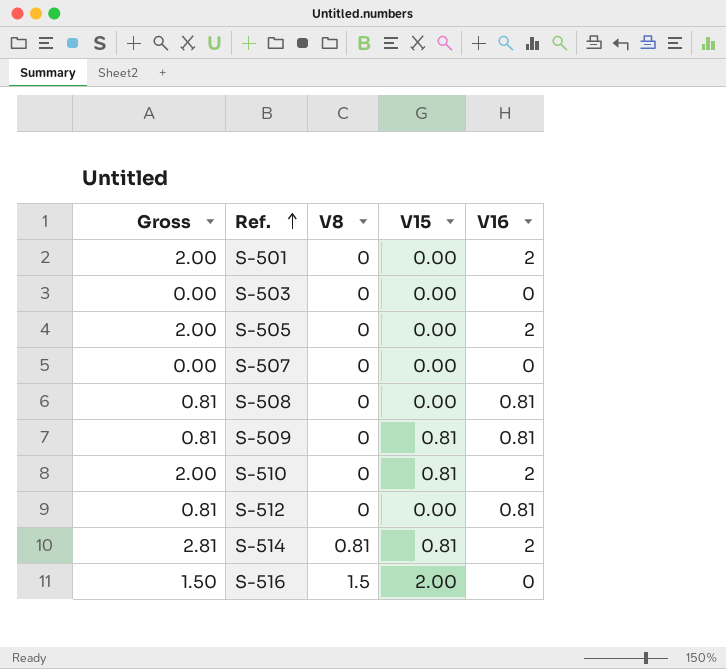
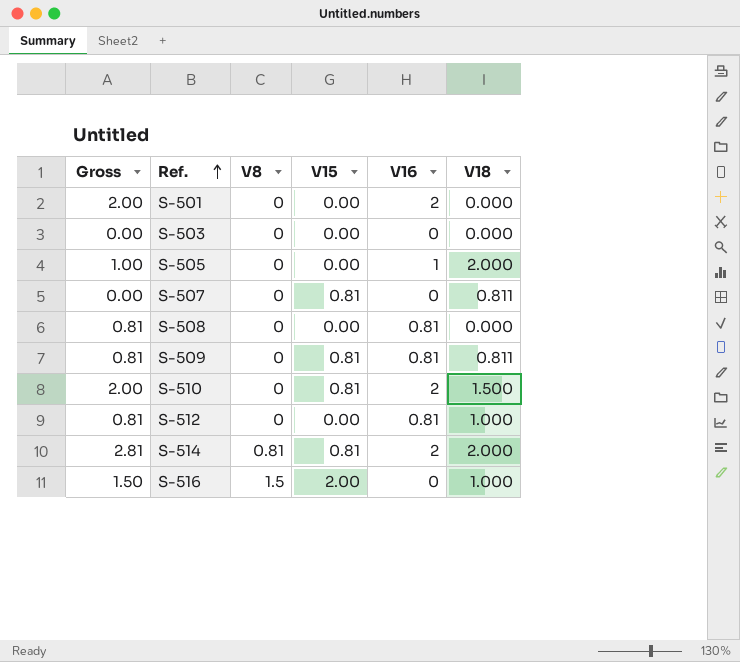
column V18 | position: none -> 6
S-505 | Gross: 2.00 -> 1.00
S-505 | V16: 2 -> 1
S-507 | V15: 0.00 -> 0.81

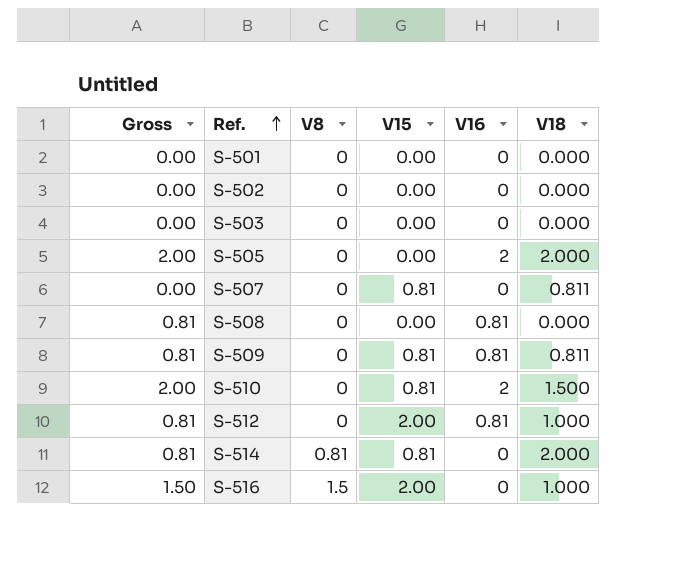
S-501 | Gross: 2.00 -> 0.00
S-501 | V16: 2 -> 0
row S-502: none -> 0.00 | 0 | 0.00 | 0 | 0.000
S-505 | Gross: 1.00 -> 2.00
S-505 | V16: 1 -> 2
S-512 | V15: 0.00 -> 2.00
S-514 | Gross: 2.81 -> 0.81
S-514 | V16: 2 -> 0

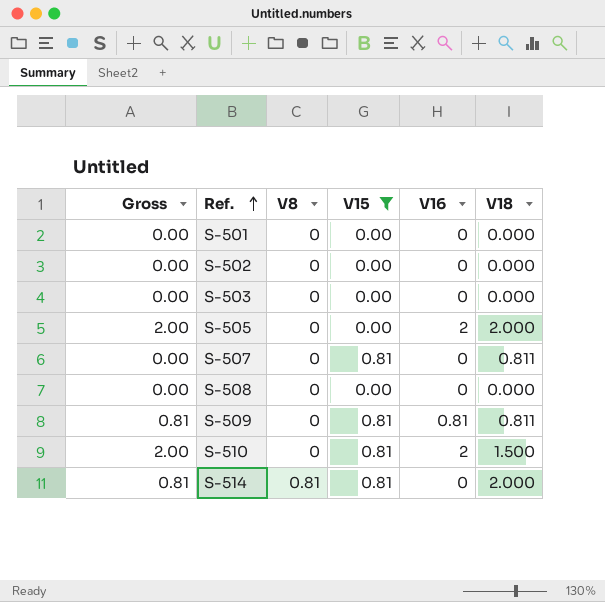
filter: none -> V15 != 2.00
S-508 | Gross: 0.81 -> 0.00
S-508 | V16: 0.81 -> 0

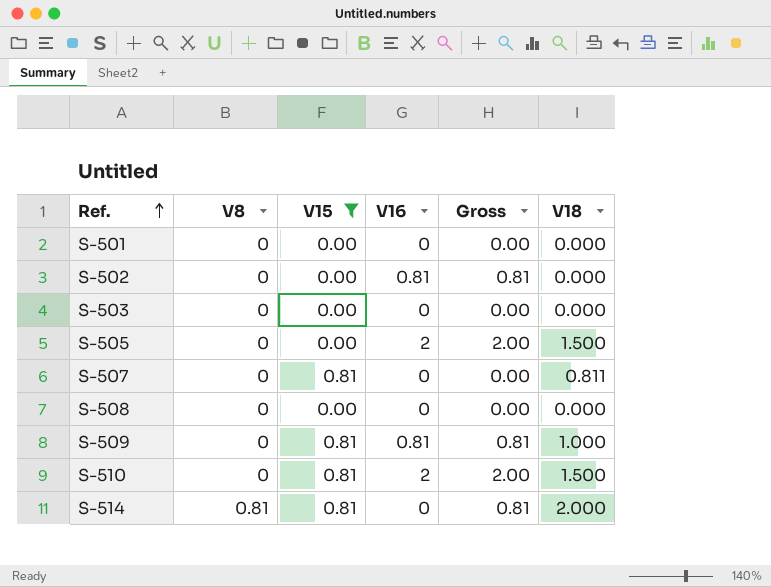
column Gross | position: 1 -> 5
S-502 | V16: 0 -> 0.81
S-502 | Gross: 0.00 -> 0.81
S-505 | V18: 2.000 -> 1.500
S-509 | V18: 0.811 -> 1.000

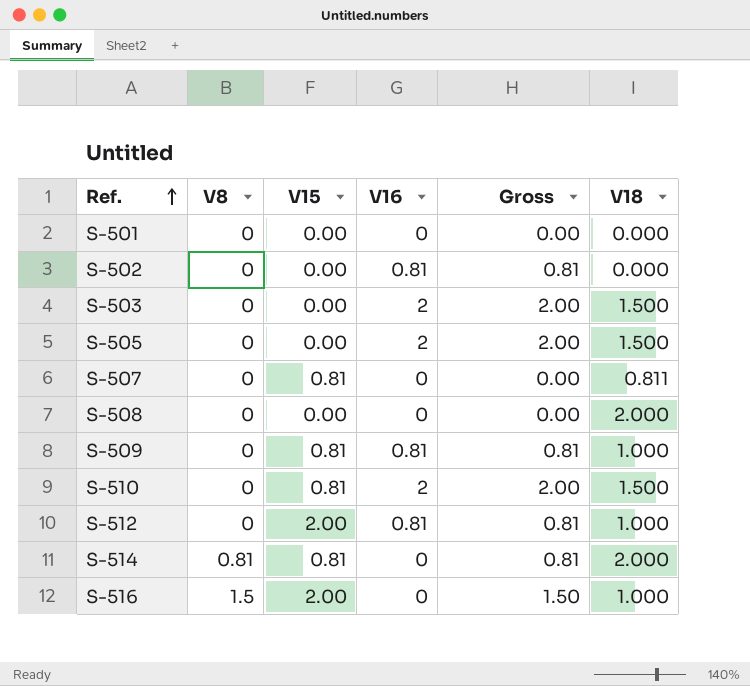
filter: V15 != 2.00 -> none
S-503 | V16: 0 -> 2
S-503 | Gross: 0.00 -> 2.00
S-503 | V18: 0.000 -> 1.500
S-508 | V18: 0.000 -> 2.000

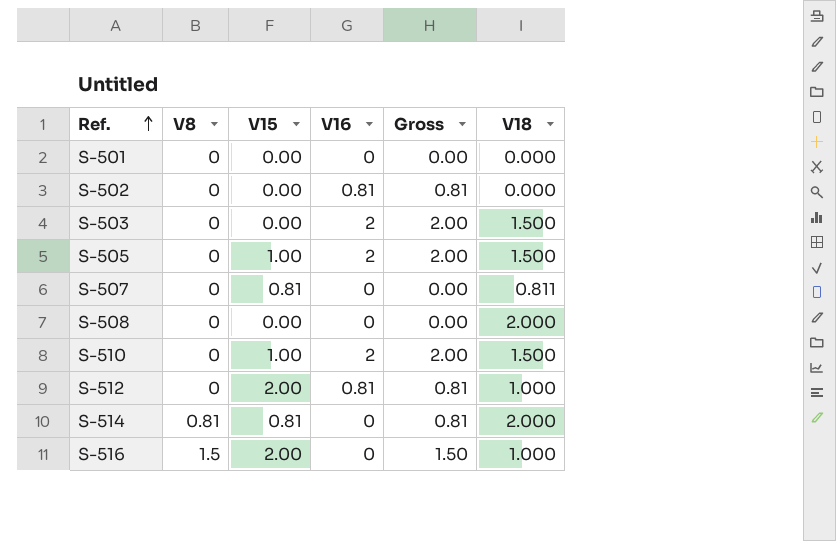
row S-509: 0 | 0.81 | 0.81 | 0.81 | 1.000 -> none
S-505 | V15: 0.00 -> 1.00
S-510 | V15: 0.81 -> 1.00

